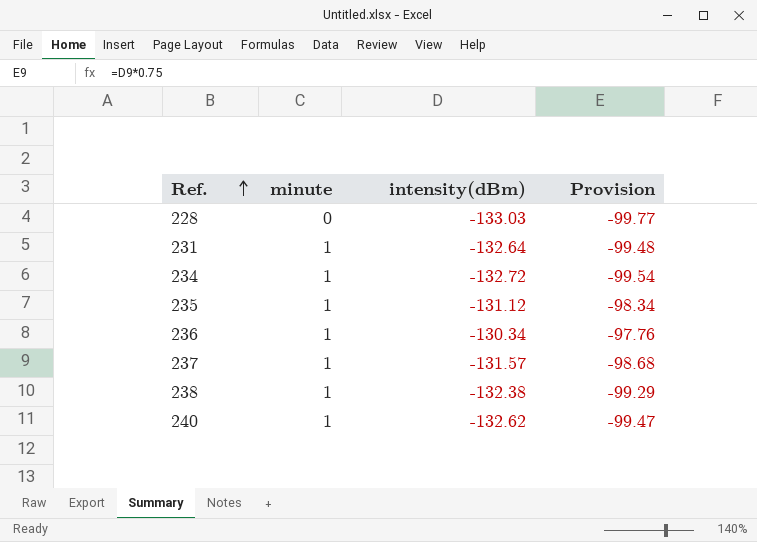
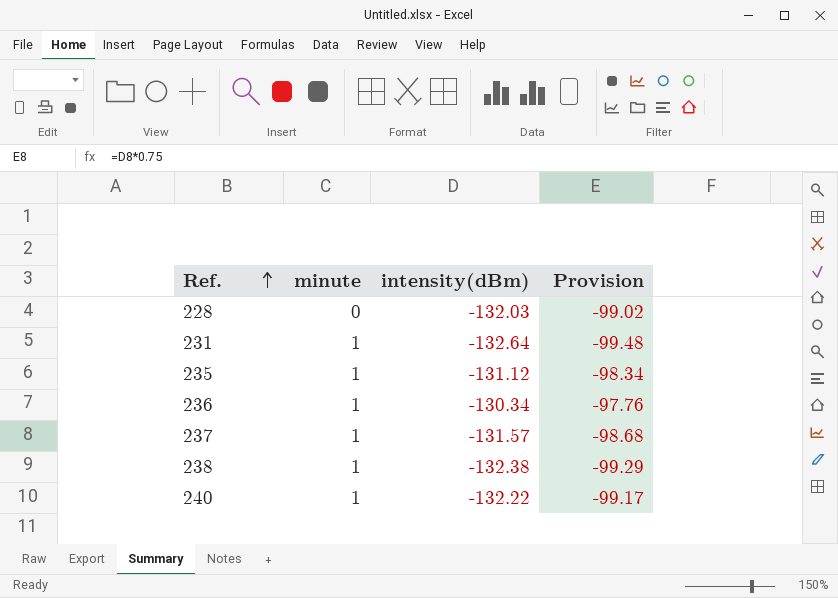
row 234: 1 | -132.72 | -99.54 -> none
228 | intensity(dBm): -133.03 -> -132.03
228 | Provision: -99.77 -> -99.02
240 | intensity(dBm): -132.62 -> -132.22
240 | Provision: -99.47 -> -99.17

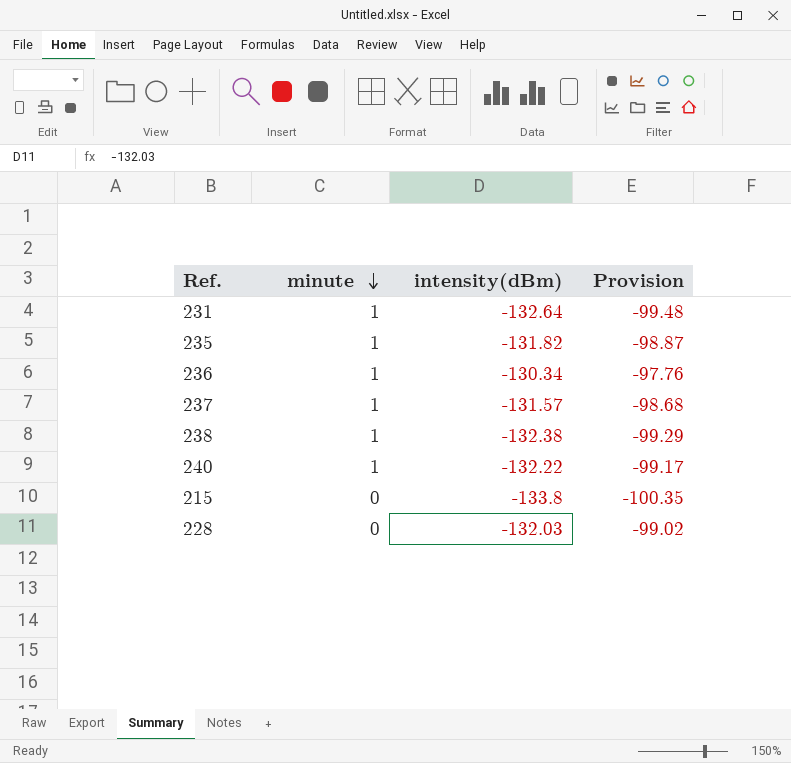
row order: Ref. ascending -> minute descending
235 | intensity(dBm): -131.12 -> -131.82
235 | Provision: -98.34 -> -98.87
row 215: none -> 0 | -133.8 | -100.35

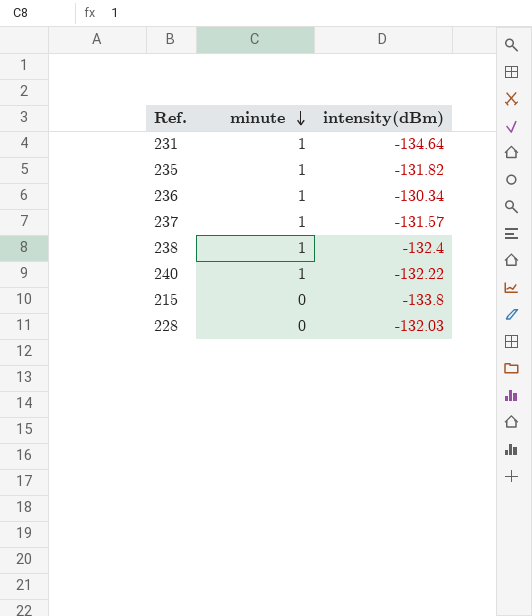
column Provision | formula: [intensity(dBm)] * 0.75 -> none
231 | intensity(dBm): -132.64 -> -134.64
238 | intensity(dBm): -132.38 -> -132.4

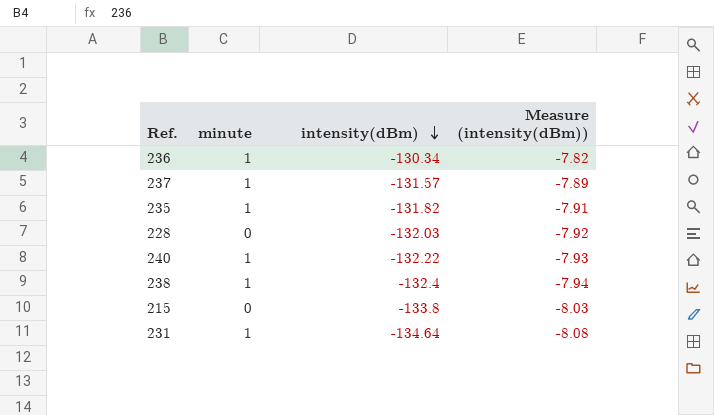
row order: minute descending -> intensity(dBm) descending
column Measure (intensity(dBm)) | formula: none -> [intensity(dBm)] * 0.06

